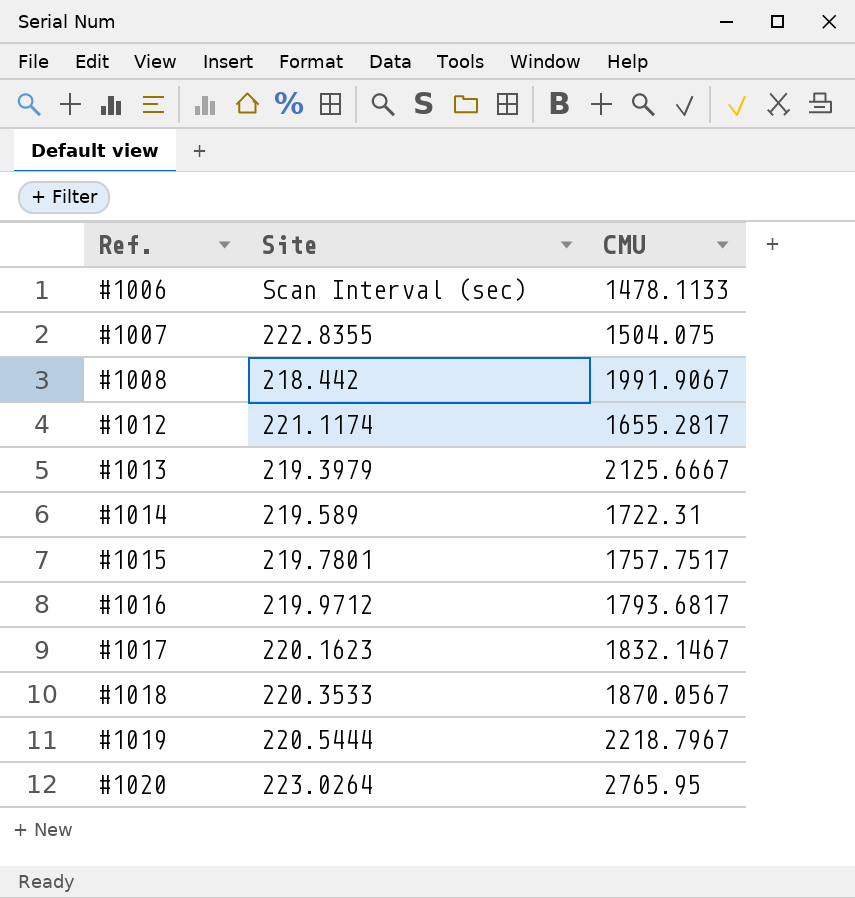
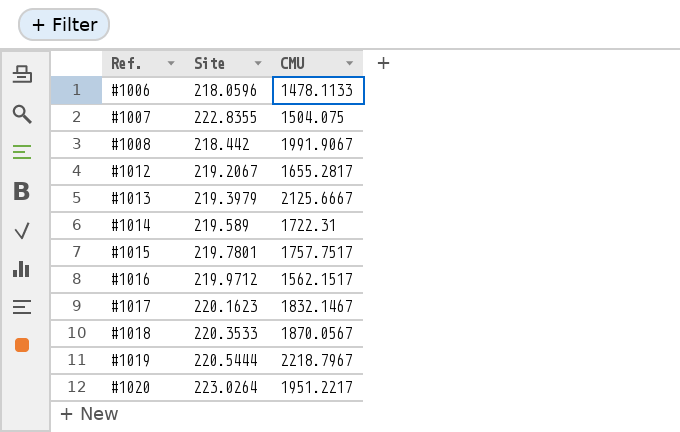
#1006 | Site: Scan Interval (sec) -> 218.0596
#1012 | Site: 221.1174 -> 219.2067
#1016 | CMU: 1793.6817 -> 1562.1517
#1020 | CMU: 2765.95 -> 1951.2217

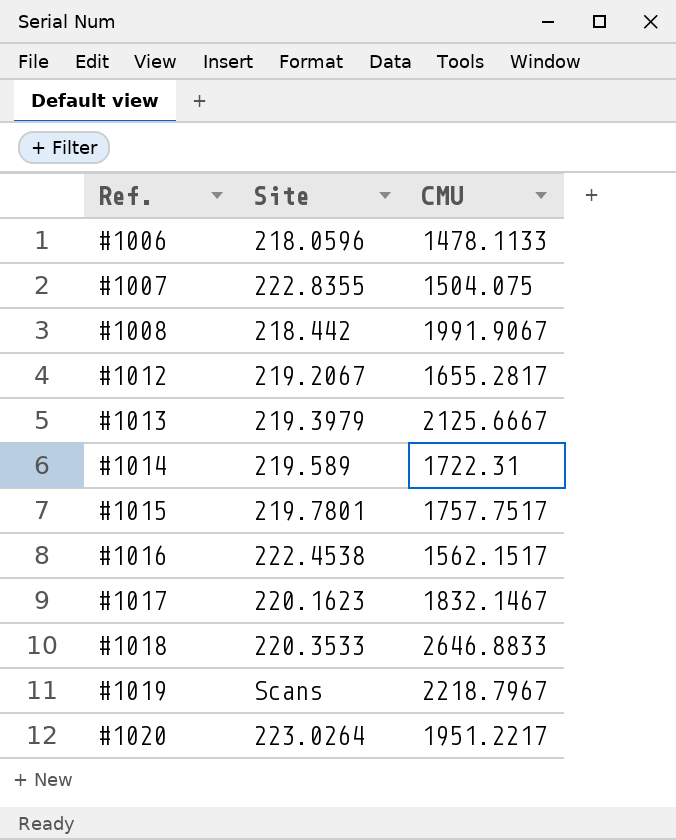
#1016 | Site: 219.9712 -> 222.4538
#1018 | CMU: 1870.0567 -> 2646.8833
#1019 | Site: 220.5444 -> Scans

